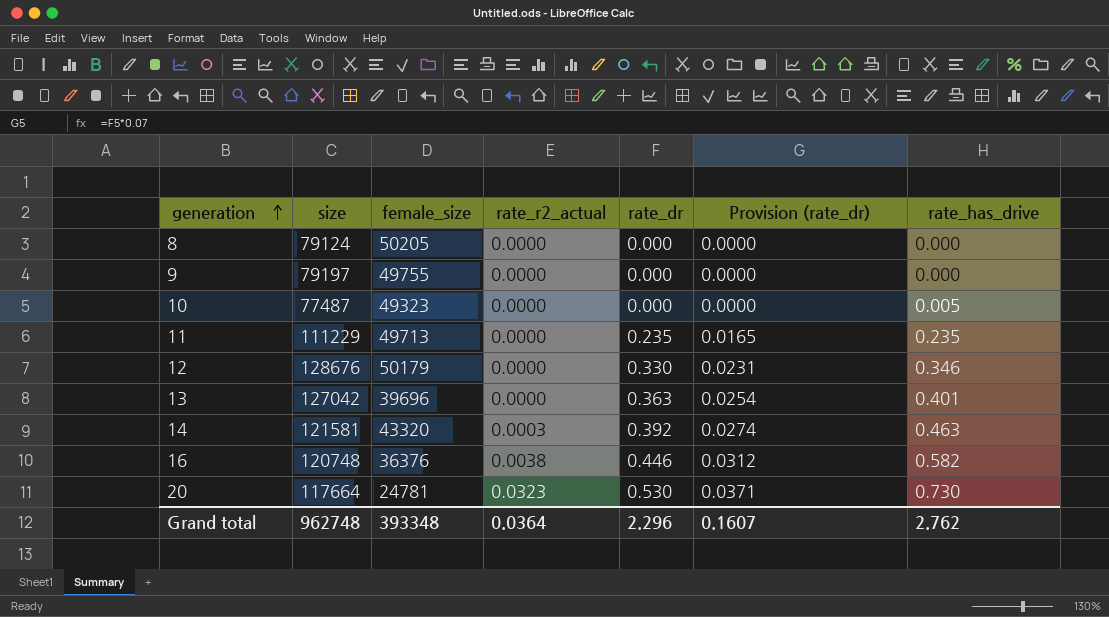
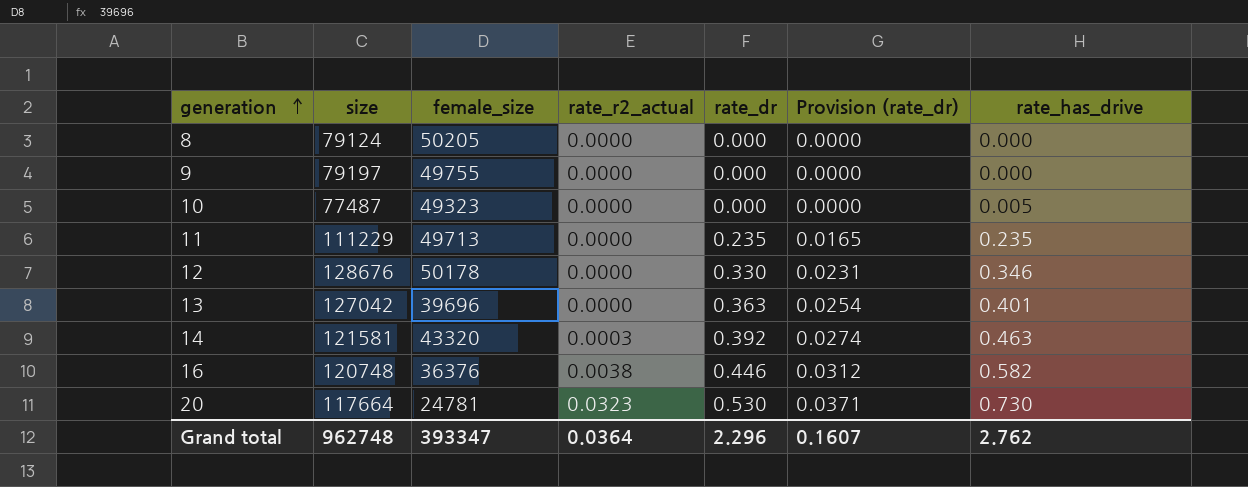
12 | female_size: 50179 -> 50178
Grand total | female_size: 393348 -> 393347

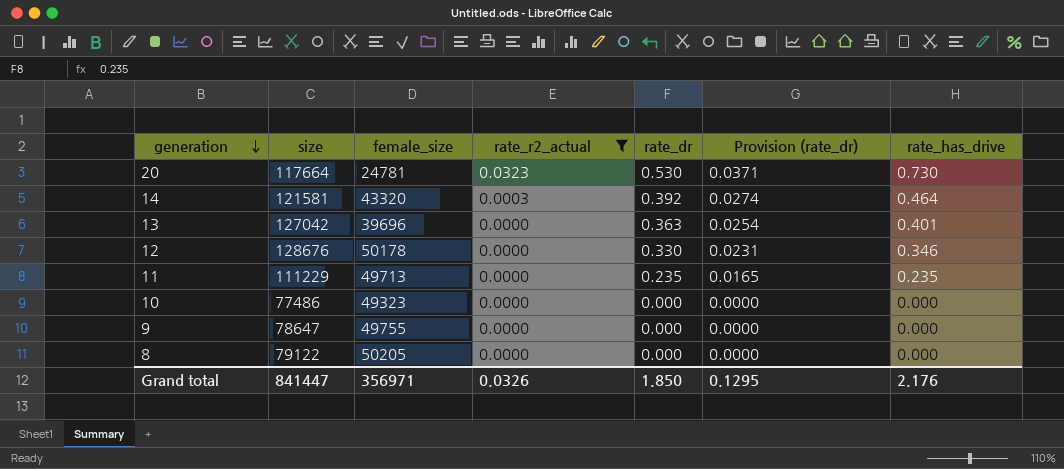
filter: none -> rate_r2_actual != 0.0038
row order: generation ascending -> generation descending
14 | rate_has_drive: 0.463 -> 0.464
10 | size: 77487 -> 77486
10 | rate_has_drive: 0.005 -> 0.000
9 | size: 79197 -> 78647
8 | size: 79124 -> 79122
Grand total | size: 962748 -> 841447
Grand total | female_size: 393347 -> 356971
Grand total | rate_r2_actual: 0.0364 -> 0.0326
Grand total | rate_dr: 2.296 -> 1.850
Grand total | Provision (rate_dr): 0.1607 -> 0.1295
Grand total | rate_has_drive: 2.762 -> 2.176

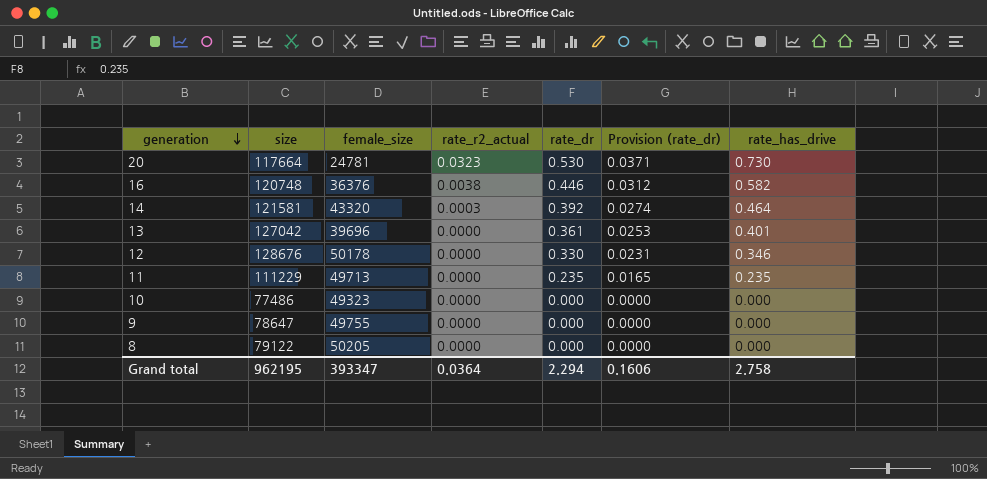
filter: rate_r2_actual != 0.0038 -> none
13 | rate_dr: 0.363 -> 0.361
13 | Provision (rate_dr): 0.0254 -> 0.0253
Grand total | size: 841447 -> 962195
Grand total | female_size: 356971 -> 393347
Grand total | rate_r2_actual: 0.0326 -> 0.0364
Grand total | rate_dr: 1.850 -> 2.294
Grand total | Provision (rate_dr): 0.1295 -> 0.1606
Grand total | rate_has_drive: 2.176 -> 2.758

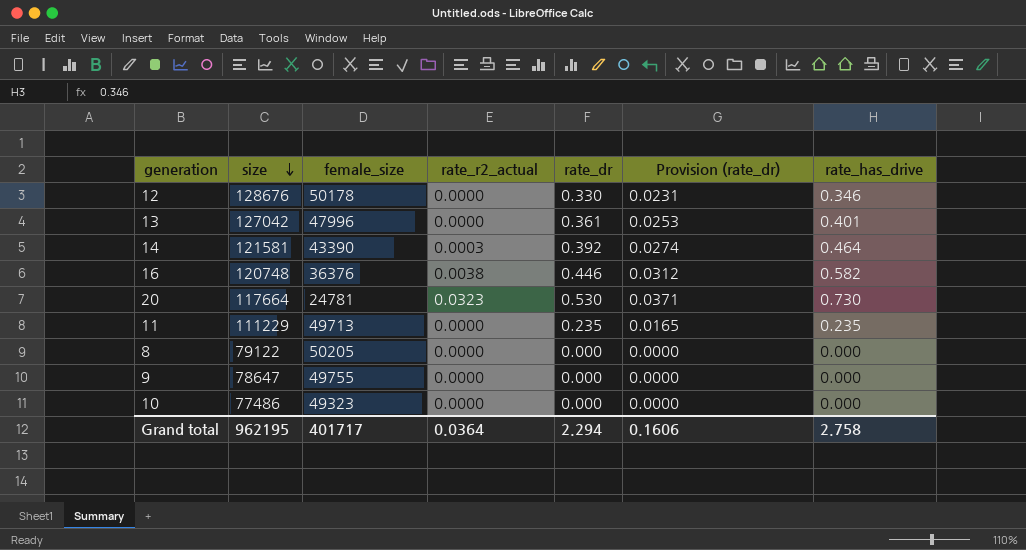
row order: generation descending -> size descending
13 | female_size: 39696 -> 47996
14 | female_size: 43320 -> 43390
Grand total | female_size: 393347 -> 401717

